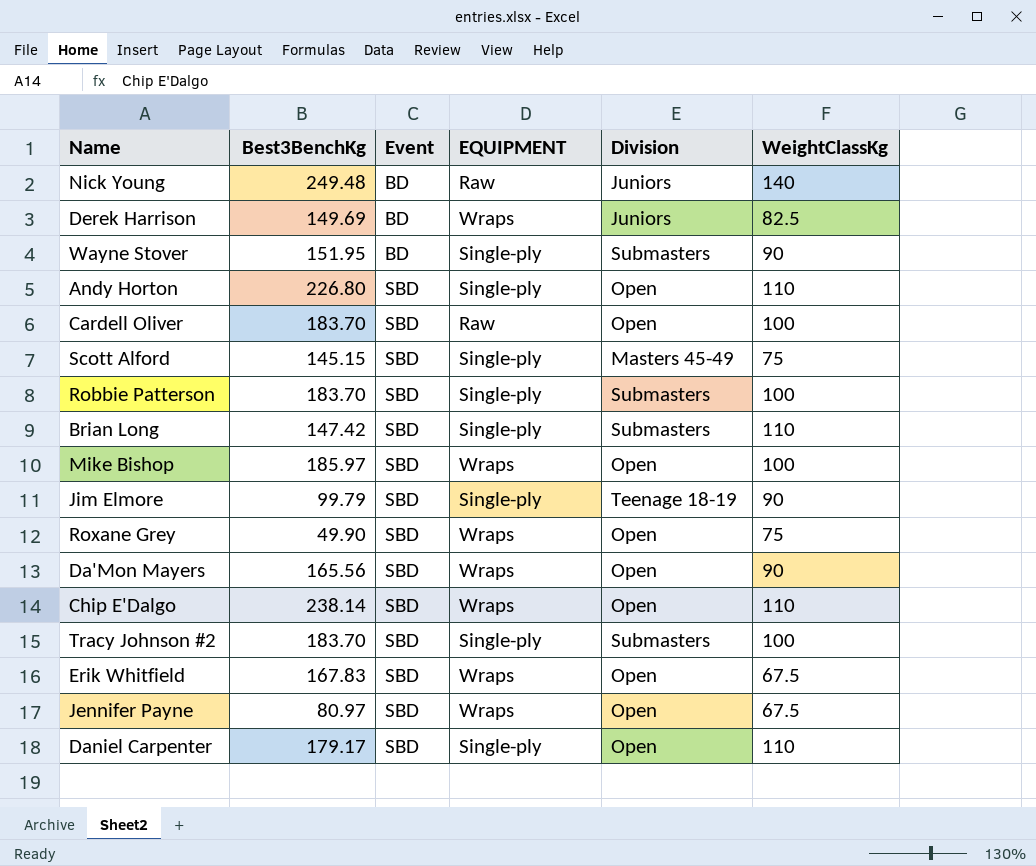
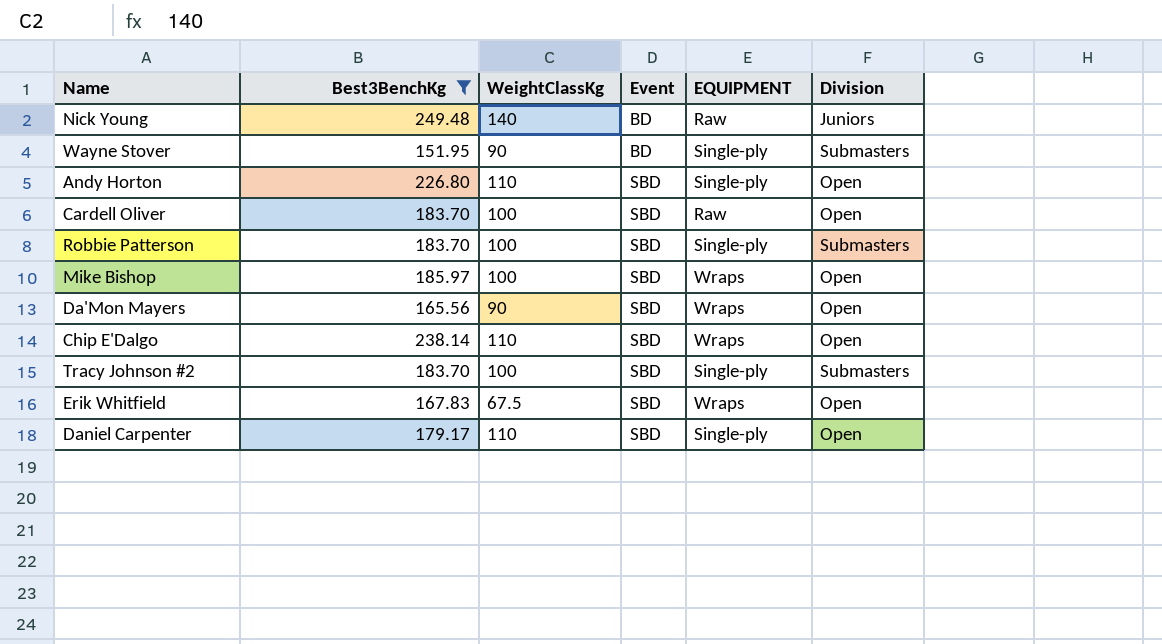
filter: none -> Best3BenchKg >= 151.95
column WeightClassKg | position: 6 -> 3

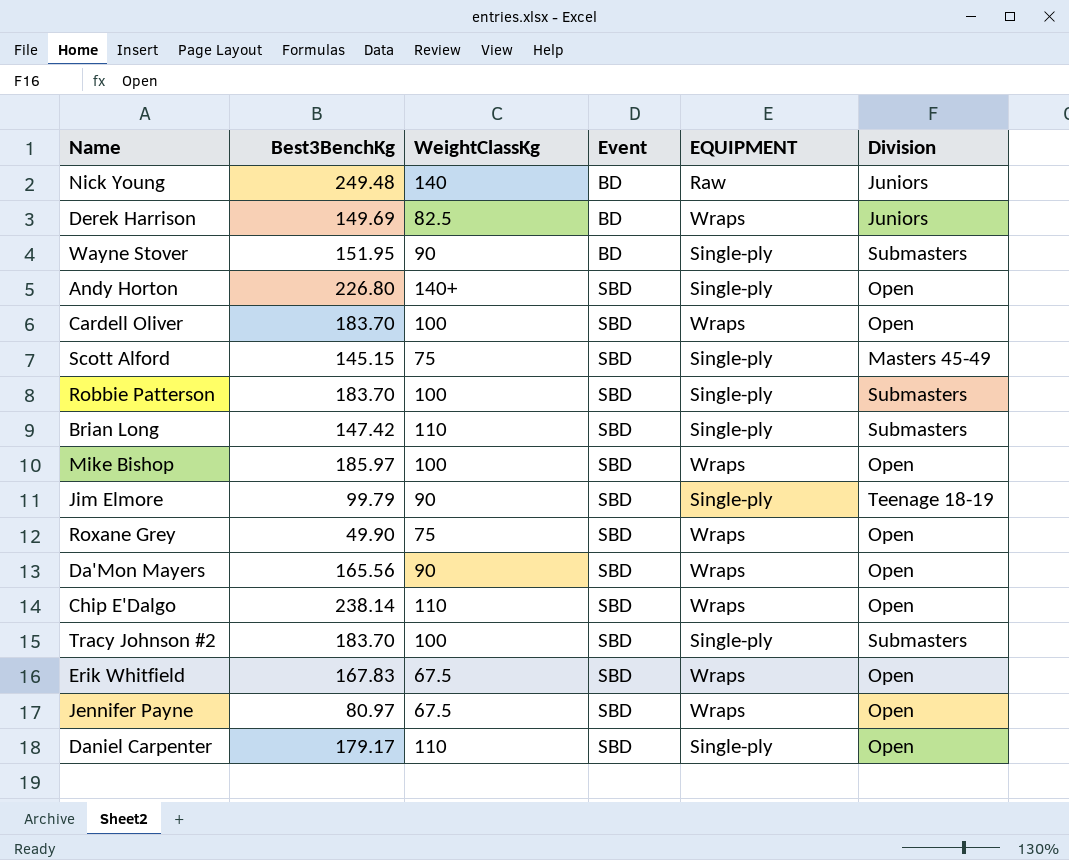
filter: Best3BenchKg >= 151.95 -> none
Andy Horton | WeightClassKg: 110 -> 140+
Cardell Oliver | EQUIPMENT: Raw -> Wraps

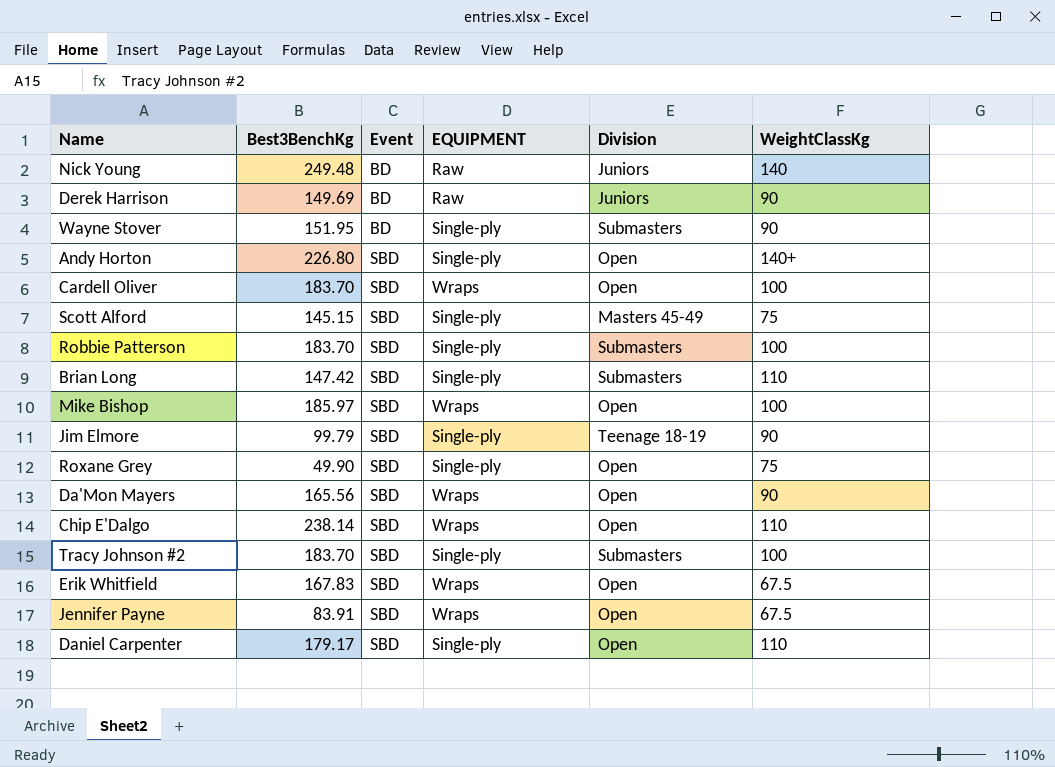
column WeightClassKg | position: 3 -> 6
Derek Harrison | EQUIPMENT: Wraps -> Raw
Derek Harrison | WeightClassKg: 82.5 -> 90
Roxane Grey | EQUIPMENT: Wraps -> Single-ply
Jennifer Payne | Best3BenchKg: 80.97 -> 83.91

